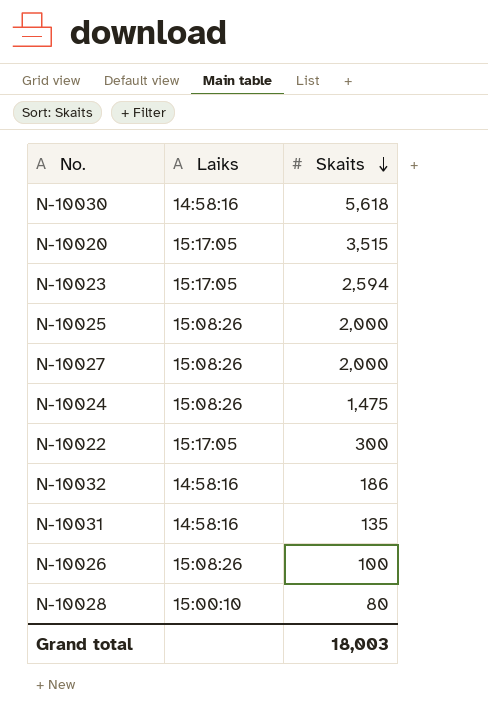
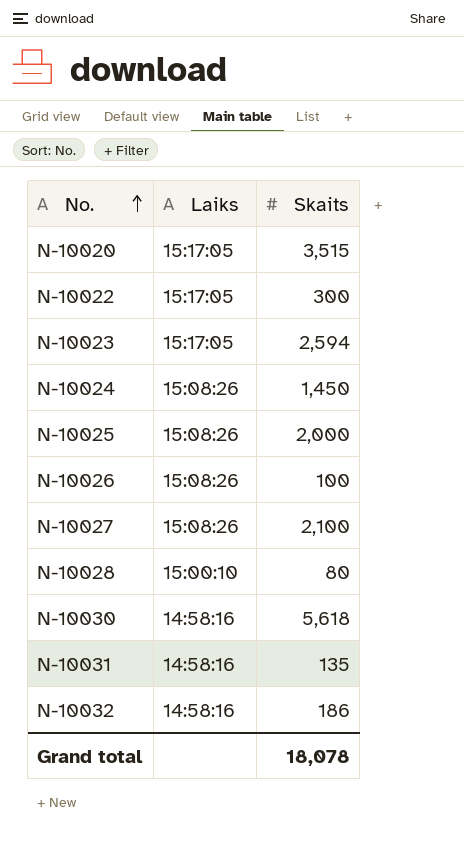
row order: Skaits descending -> No. ascending
N-10024 | Skaits: 1,475 -> 1,450
N-10027 | Skaits: 2,000 -> 2,100
Grand total | Skaits: 18,003 -> 18,078

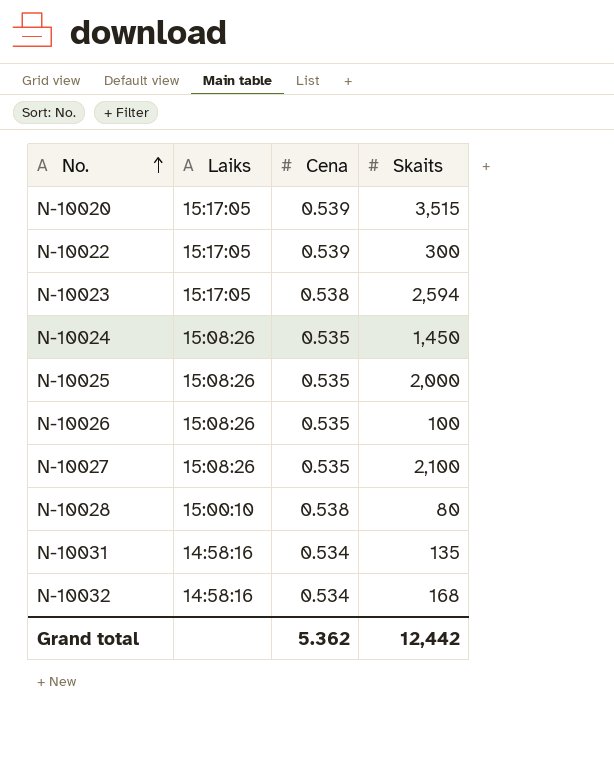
column Cena | position: none -> 3
row N-10030: 14:58:16 | 5,618 -> none
N-10032 | Skaits: 186 -> 168
Grand total | Skaits: 18,078 -> 12,442

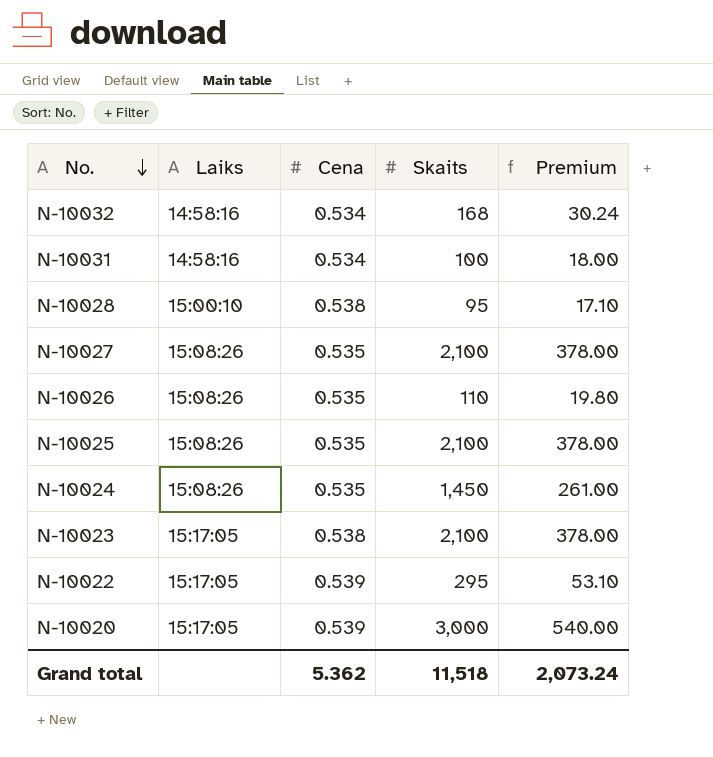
row order: No. ascending -> No. descending
column Premium | formula: none -> [Skaits] * 0.18
N-10031 | Skaits: 135 -> 100
N-10028 | Skaits: 80 -> 95
N-10026 | Skaits: 100 -> 110
N-10025 | Skaits: 2,000 -> 2,100
N-10023 | Skaits: 2,594 -> 2,100
N-10022 | Skaits: 300 -> 295
N-10020 | Skaits: 3,515 -> 3,000
Grand total | Skaits: 12,442 -> 11,518

